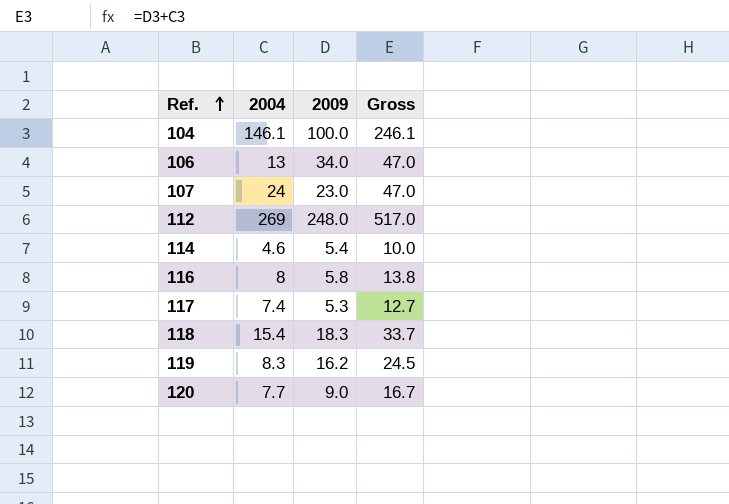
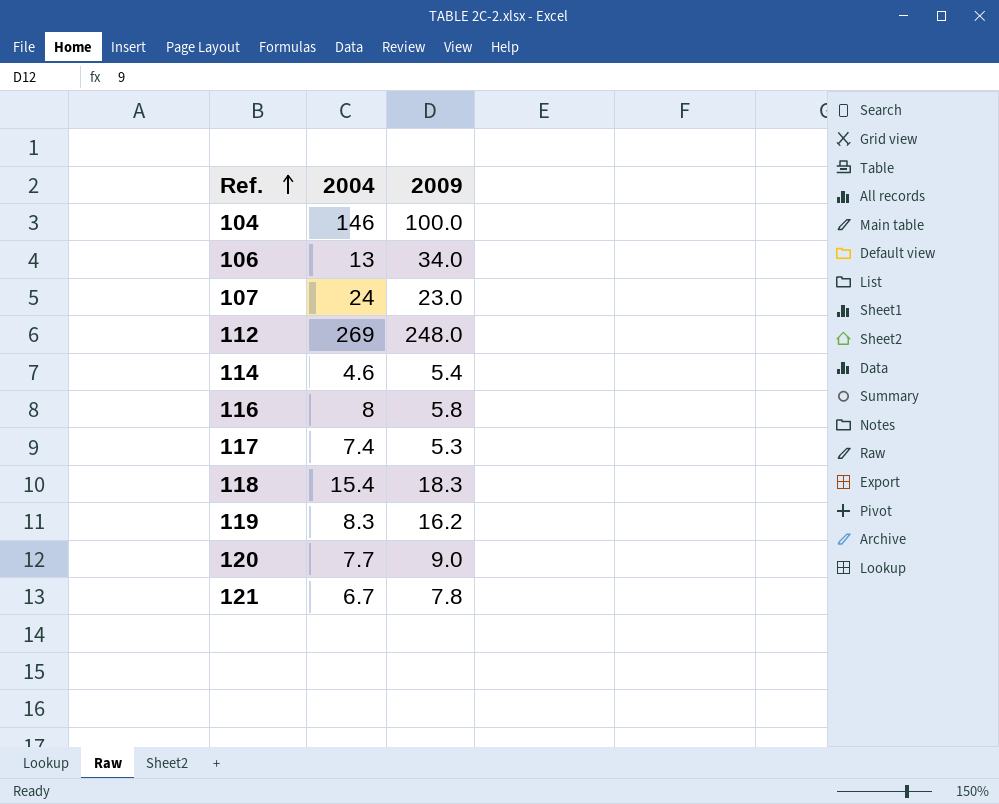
column Gross | formula: [2004] + [2009] -> none
104 | 2004: 146.1 -> 146
row 121: none -> 6.7 | 7.8

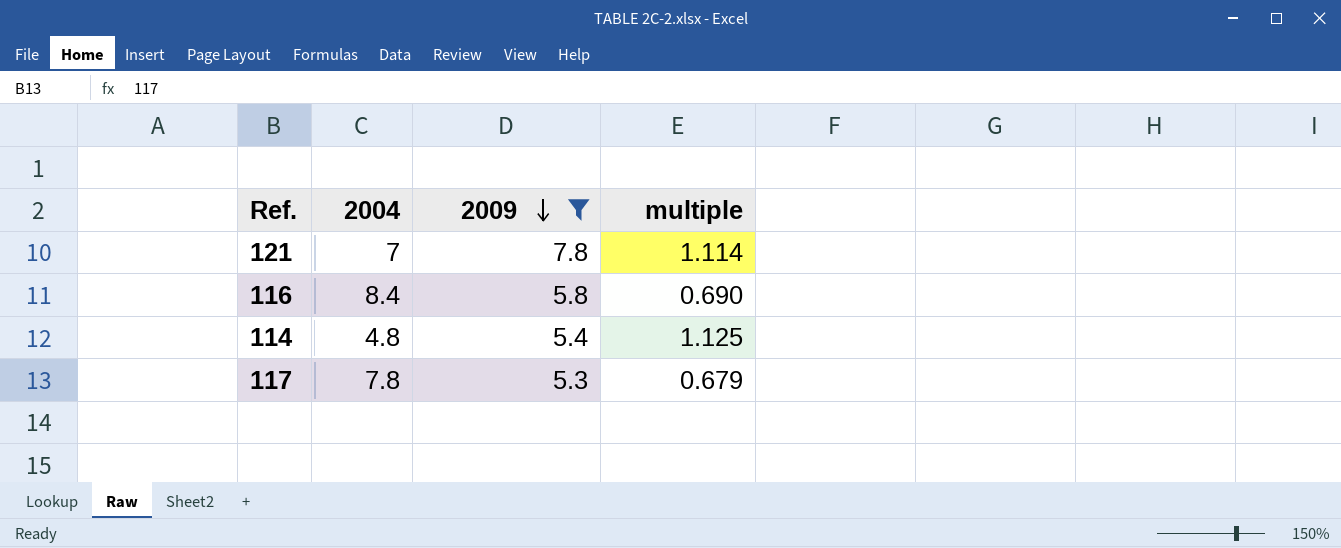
filter: none -> 2009 <= 7.8
row order: Ref. ascending -> 2009 descending
column multiple | formula: none -> [2009] / [2004]
121 | 2004: 6.7 -> 7
116 | 2004: 8 -> 8.4
114 | 2004: 4.6 -> 4.8
117 | 2004: 7.4 -> 7.8

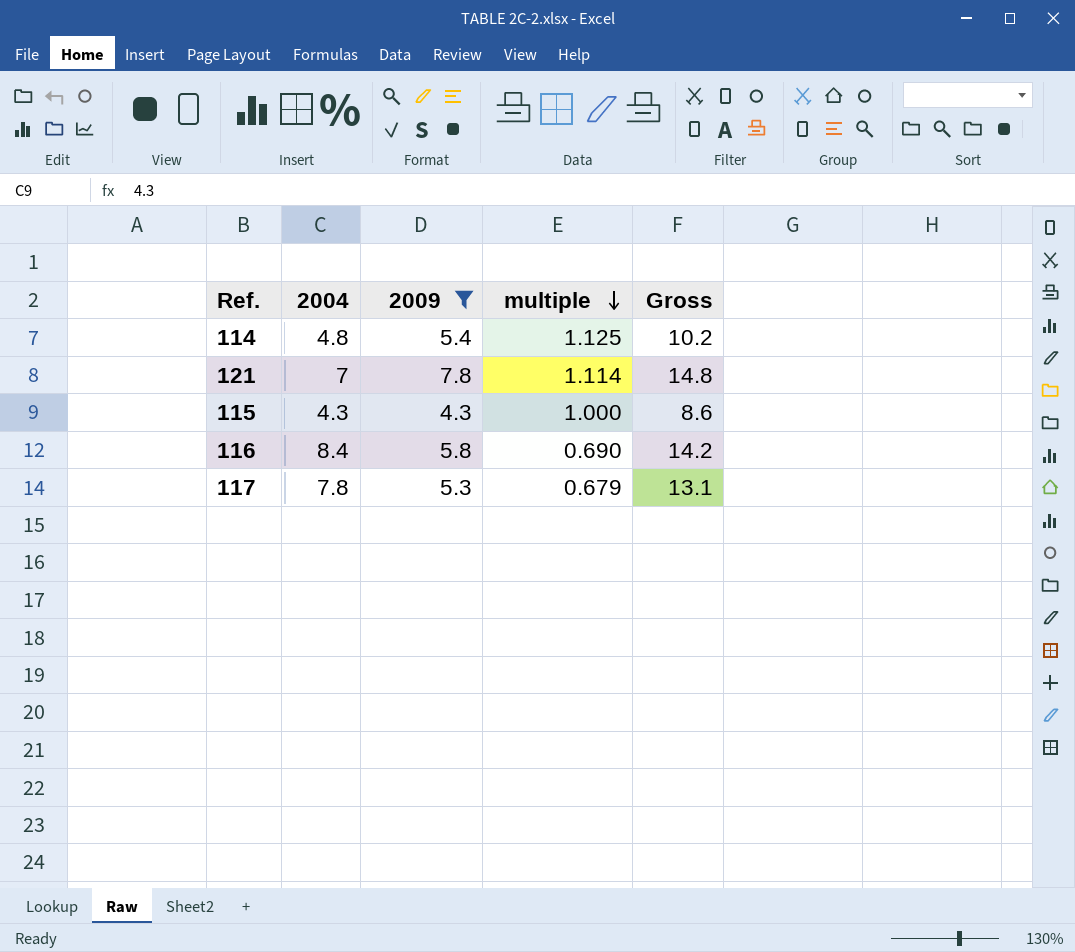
row order: 2009 descending -> multiple descending
column Gross | formula: none -> [2004] + [2009]
row 115: none -> 4.3 | 4.3 | 1.000 | 8.6

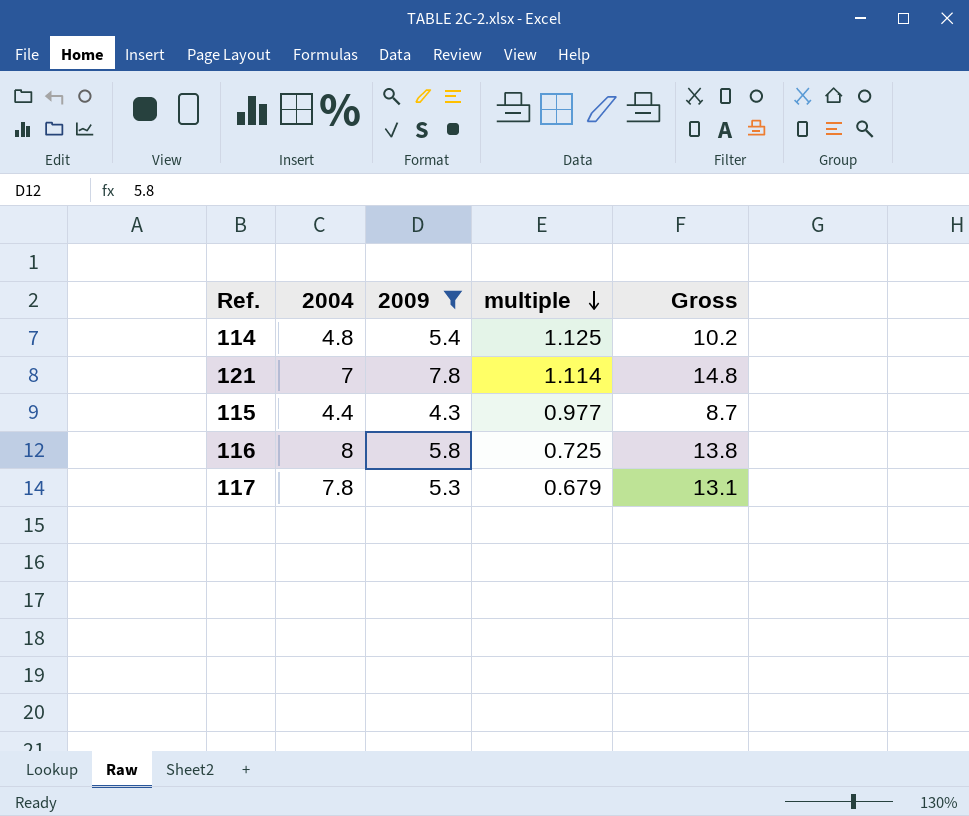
115 | 2004: 4.3 -> 4.4
115 | multiple: 1.000 -> 0.977
115 | Gross: 8.6 -> 8.7
116 | 2004: 8.4 -> 8
116 | multiple: 0.690 -> 0.725
116 | Gross: 14.2 -> 13.8

